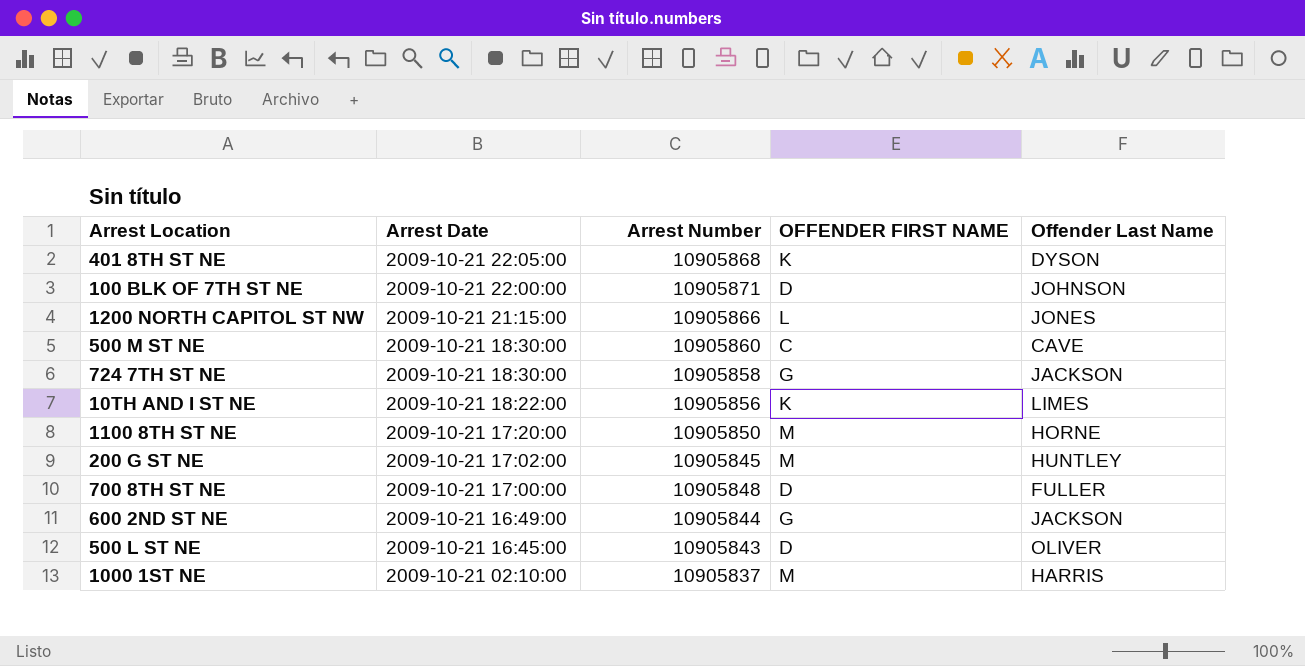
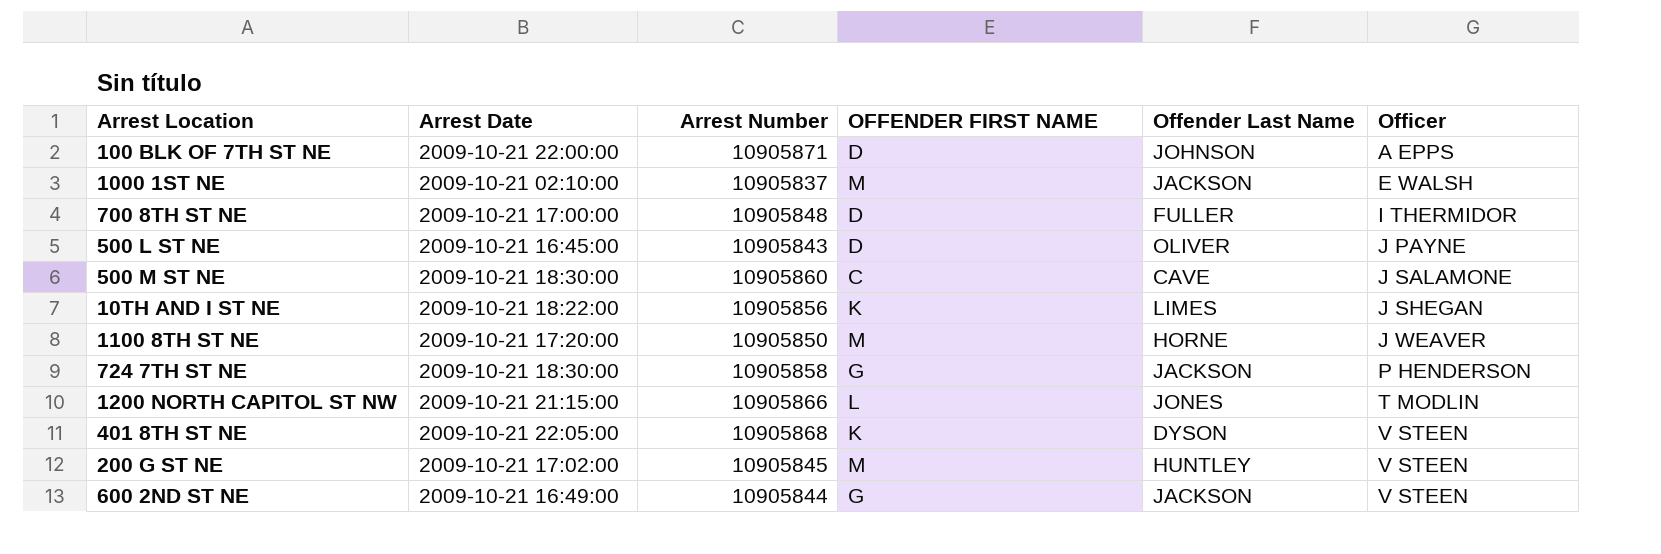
row order: Arrest Date descending -> Officer ascending
column Officer | position: none -> 6
1000 1ST NE | Offender Last Name: HARRIS -> JACKSON

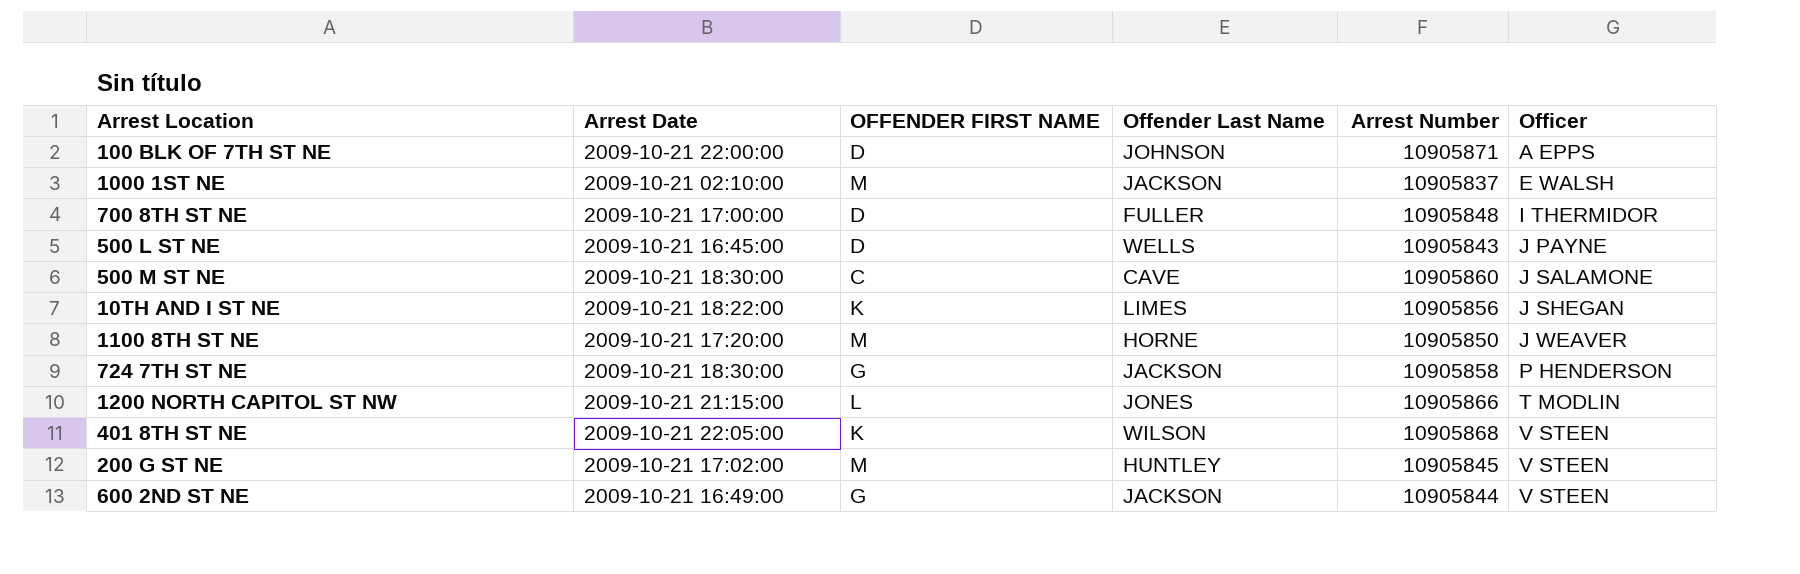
column Arrest Number | position: 3 -> 5
500 L ST NE | Offender Last Name: OLIVER -> WELLS
401 8TH ST NE | Offender Last Name: DYSON -> WILSON

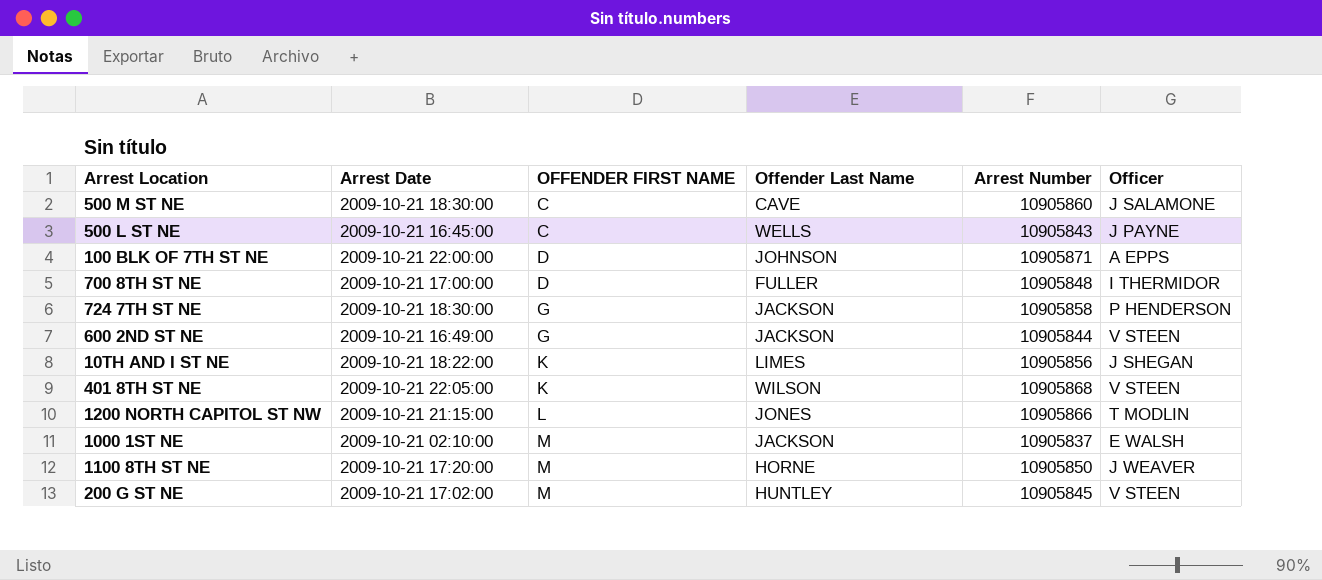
row order: Officer ascending -> OFFENDER FIRST NAME ascending
500 L ST NE | OFFENDER FIRST NAME: D -> C

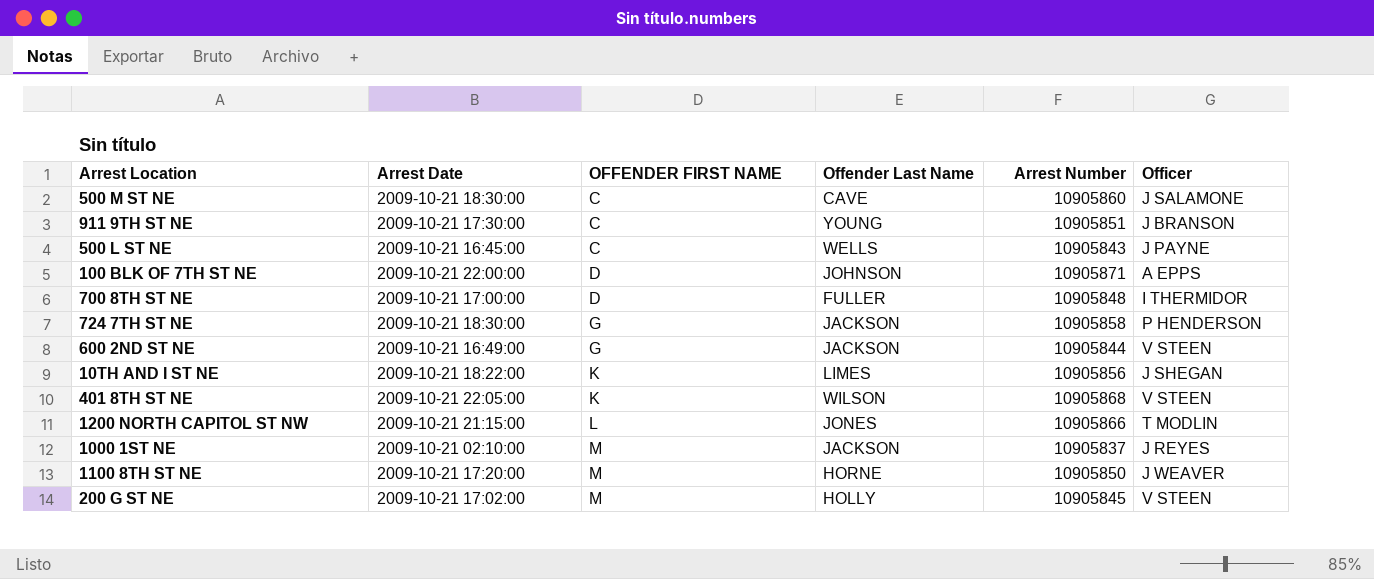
row 911 9TH ST NE: none -> 2009-10-21 17:30:00 | C | YOUNG | 10905851 | J BRANSON
1000 1ST NE | Officer: E WALSH -> J REYES
200 G ST NE | Offender Last Name: HUNTLEY -> HOLLY

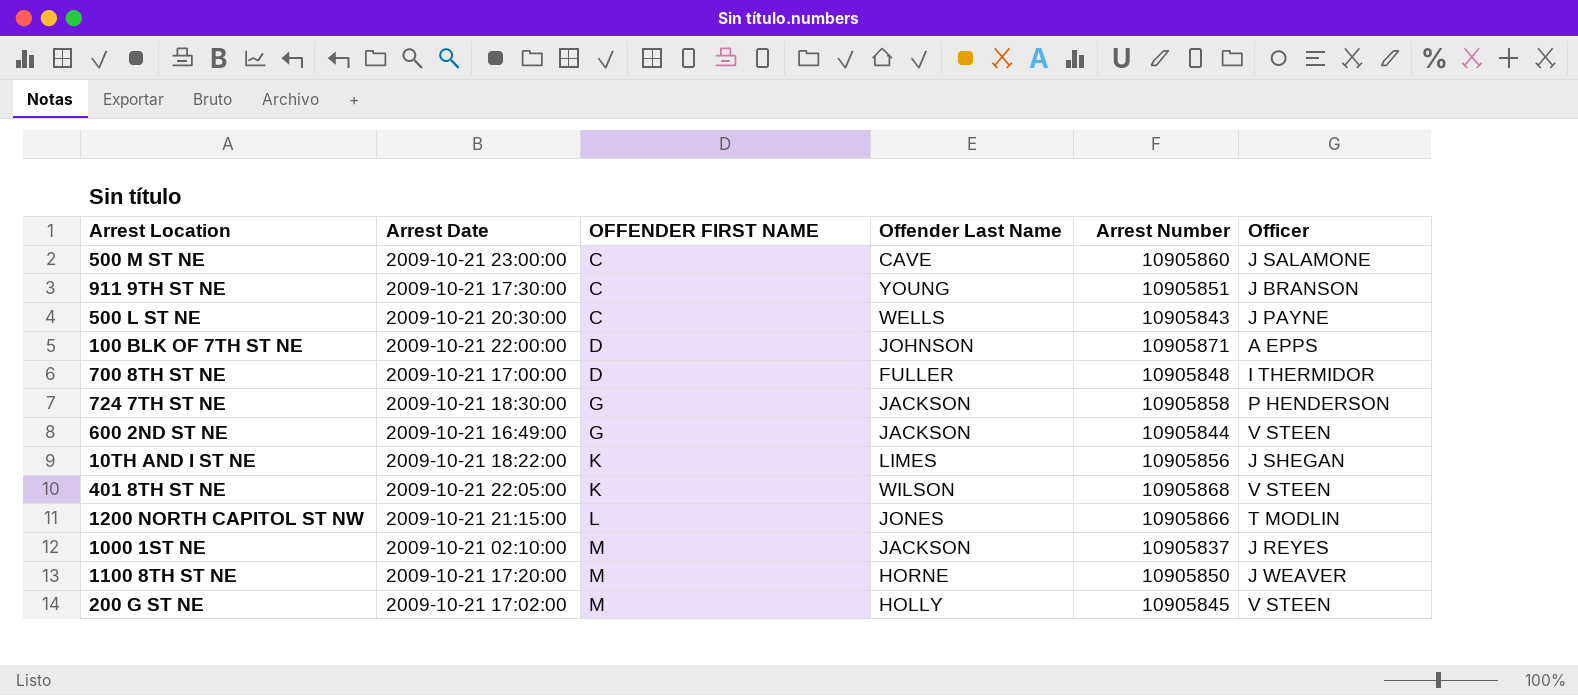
500 M ST NE | Arrest Date: 2009-10-21 18:30:00 -> 2009-10-21 23:00:00
500 L ST NE | Arrest Date: 2009-10-21 16:45:00 -> 2009-10-21 20:30:00

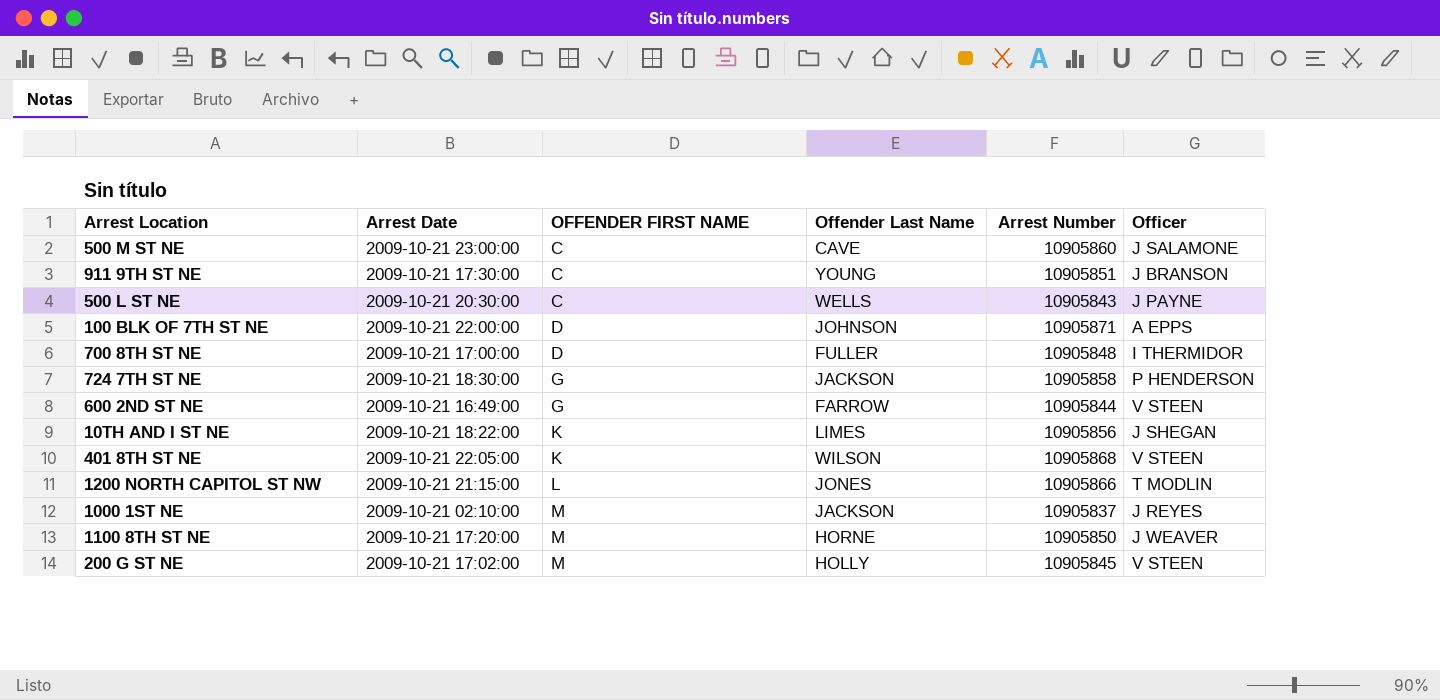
600 2ND ST NE | Offender Last Name: JACKSON -> FARROW

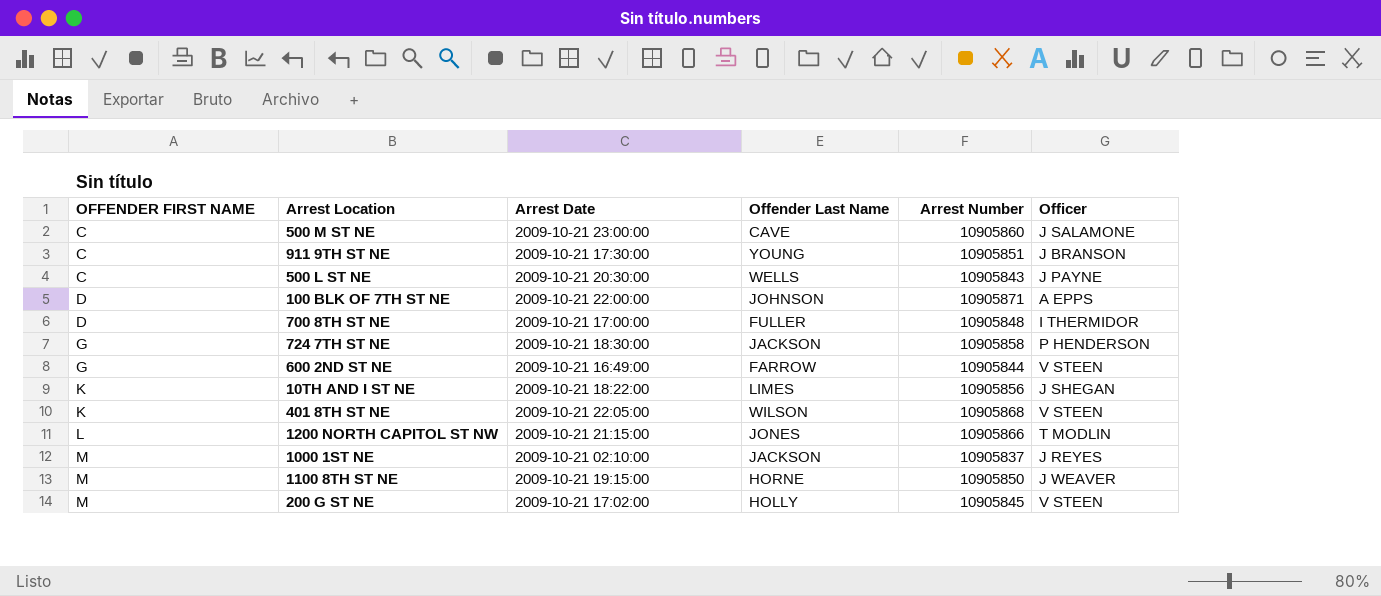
column OFFENDER FIRST NAME | position: 3 -> 1
1100 8TH ST NE | Arrest Date: 2009-10-21 17:20:00 -> 2009-10-21 19:15:00

